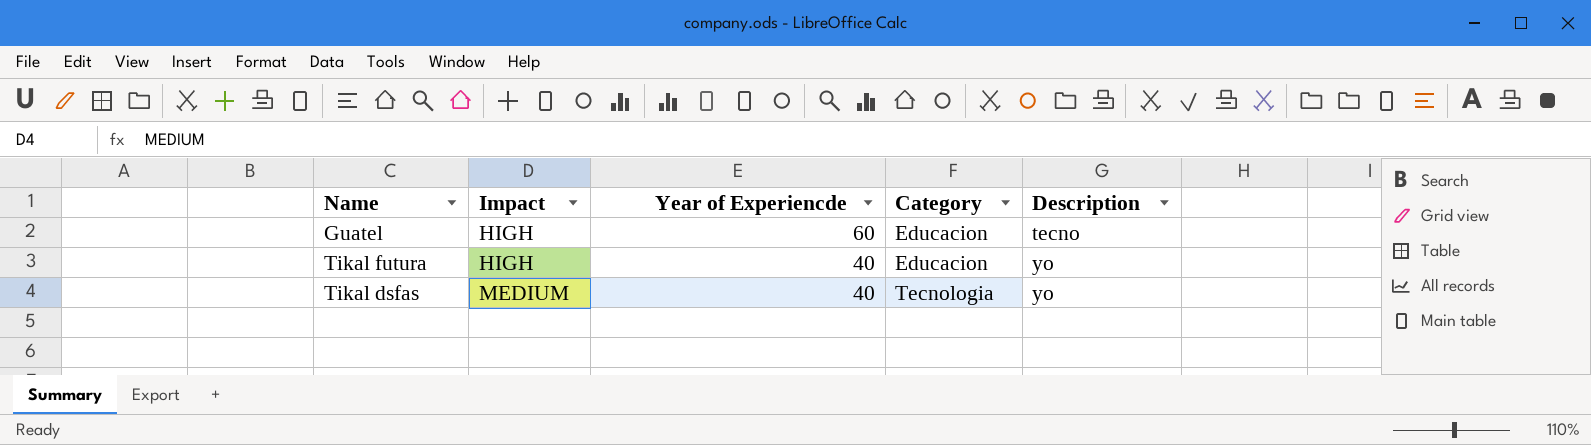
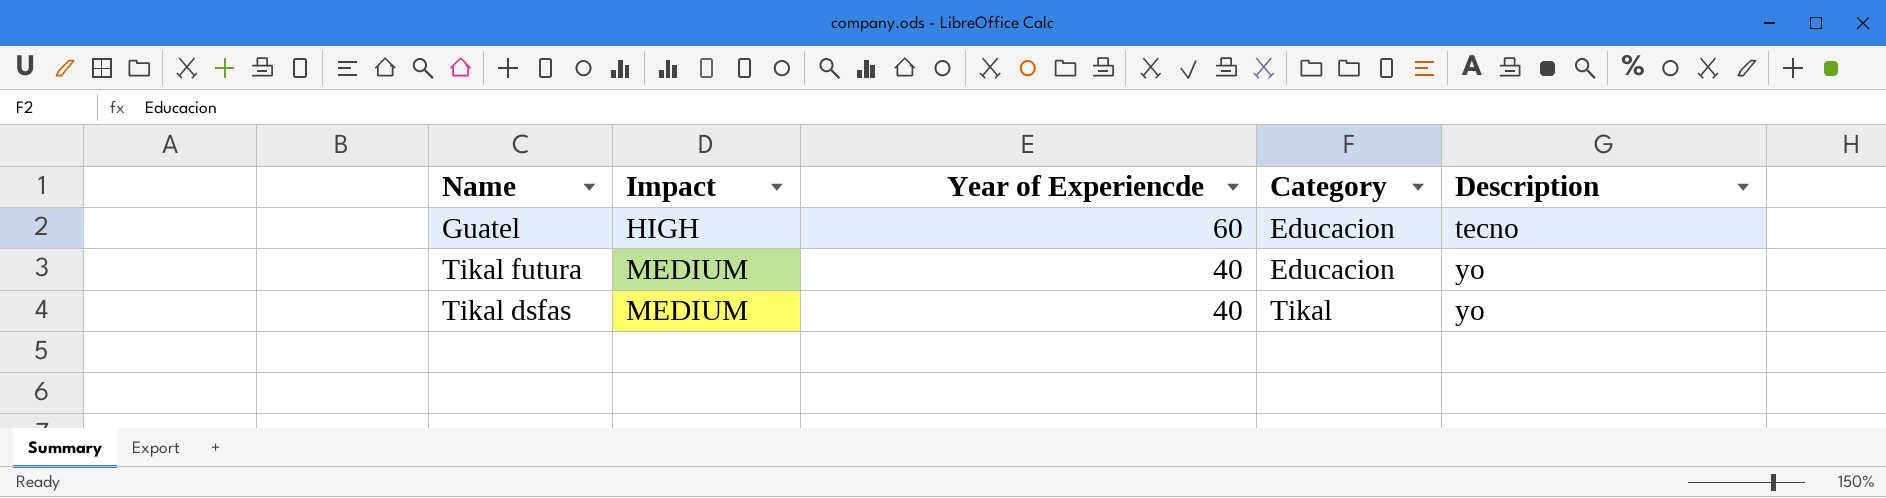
Tikal futura | Impact: HIGH -> MEDIUM
Tikal dsfas | Category: Tecnologia -> Tikal

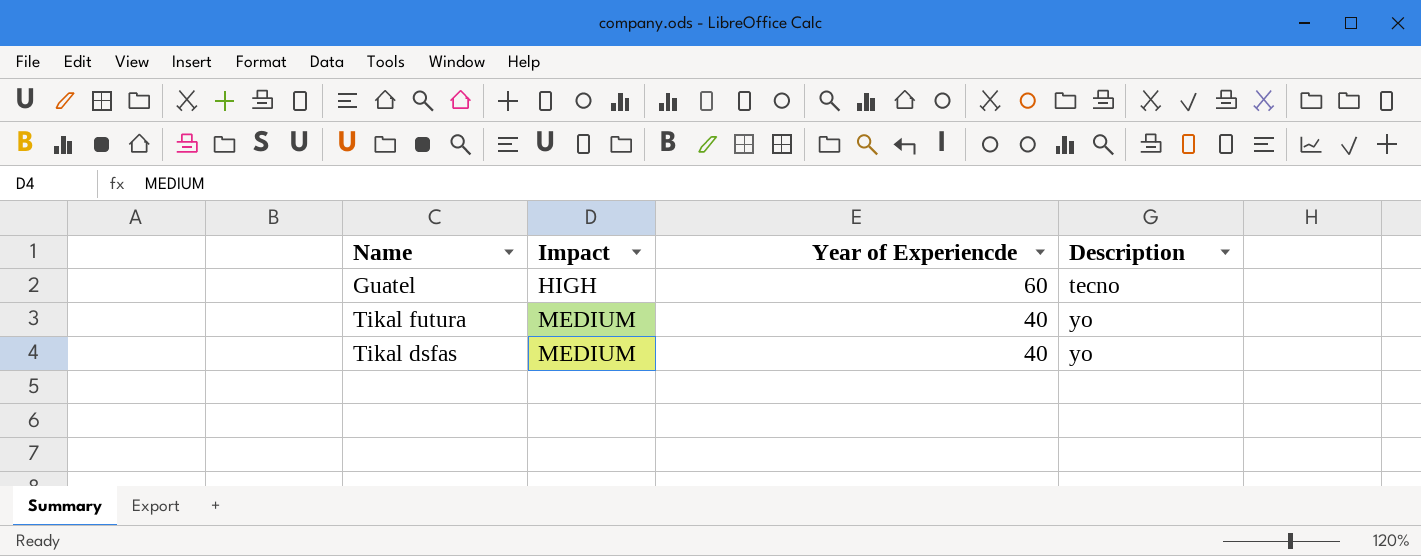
column Category | position: 4 -> none

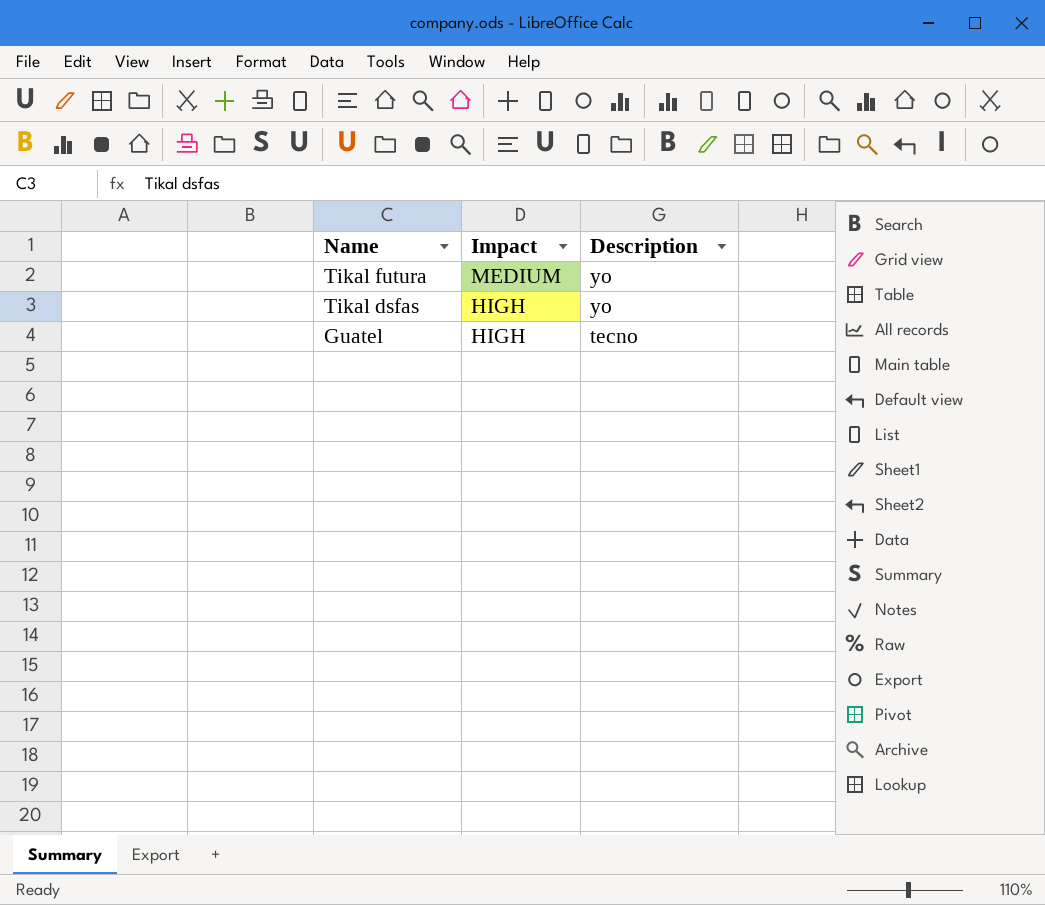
row order: Impact ascending -> Name descending
column Year of Experiencde | position: 3 -> none
Tikal dsfas | Impact: MEDIUM -> HIGH

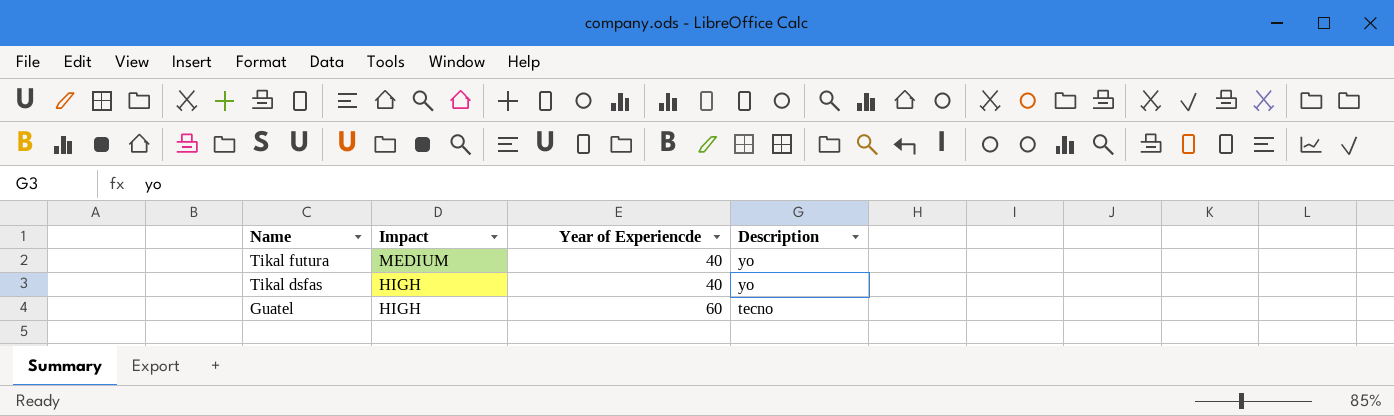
column Year of Experiencde | position: none -> 3

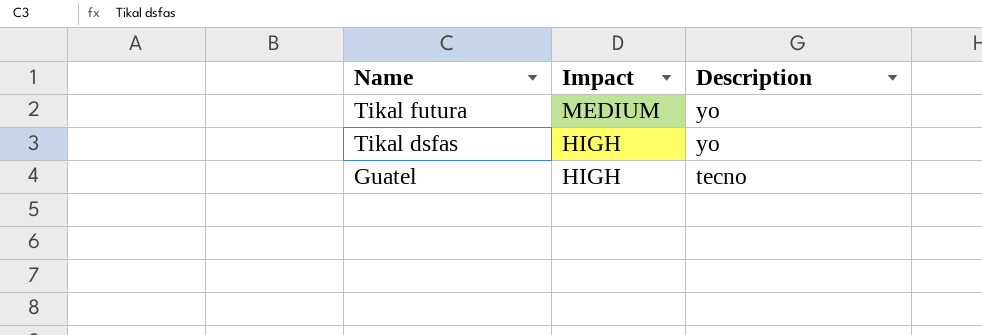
column Year of Experiencde | position: 3 -> none

